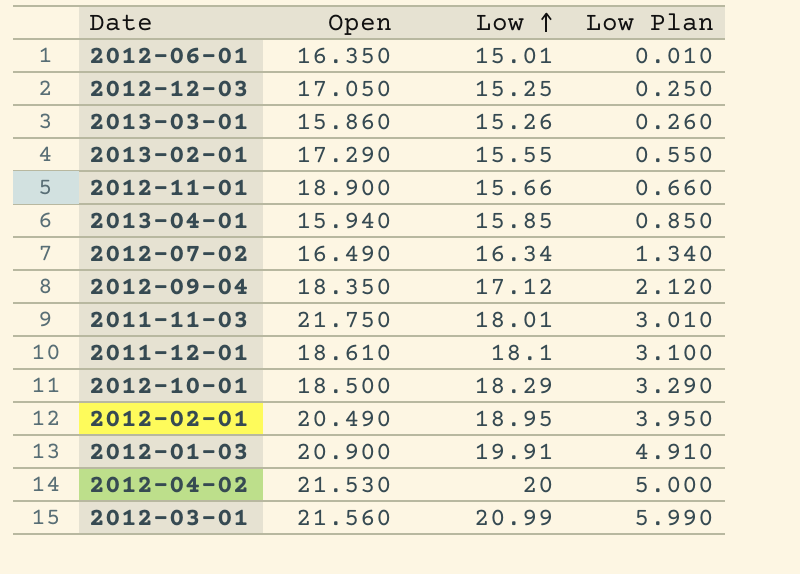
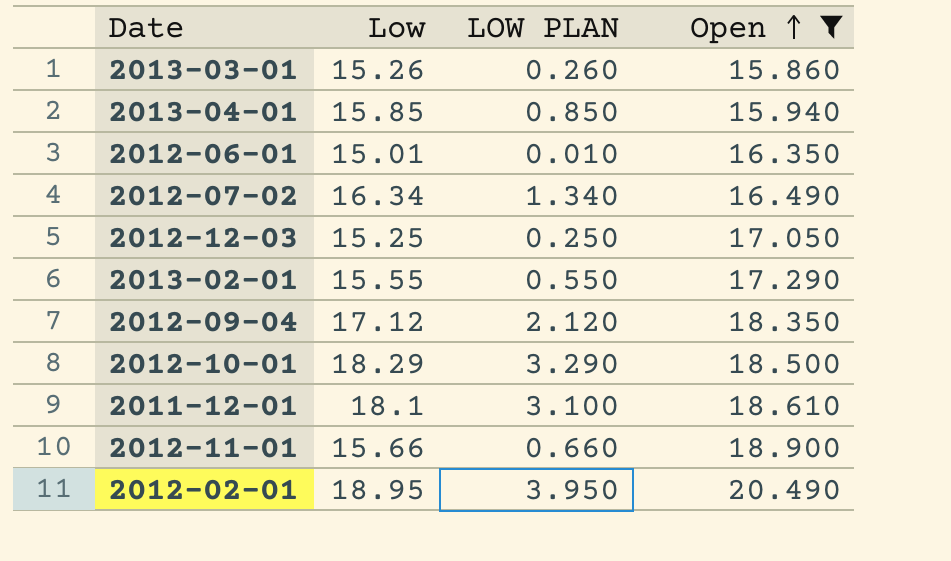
filter: none -> Open <= 20.490
row order: Low ascending -> Open ascending
column name: Low Plan -> LOW PLAN
column Open | position: 2 -> 4

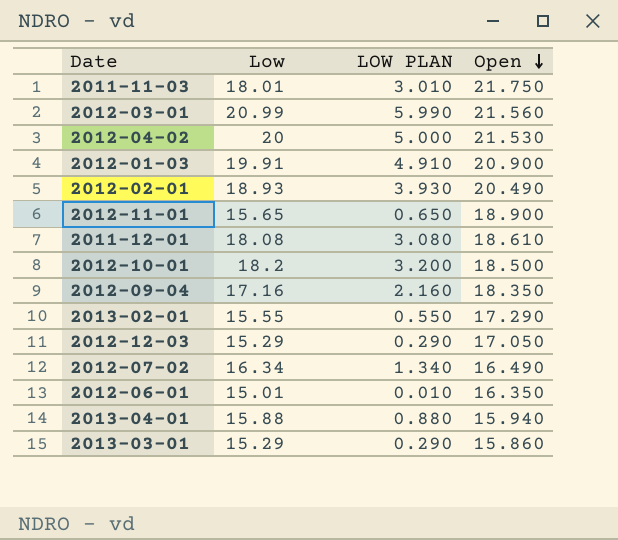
filter: Open <= 20.490 -> none
row order: Open ascending -> Open descending
2012-02-01 | Low: 18.95 -> 18.93
2012-02-01 | LOW PLAN: 3.950 -> 3.930
2012-11-01 | Low: 15.66 -> 15.65
2012-11-01 | LOW PLAN: 0.660 -> 0.650
2011-12-01 | Low: 18.1 -> 18.08
2011-12-01 | LOW PLAN: 3.100 -> 3.080
2012-10-01 | Low: 18.29 -> 18.2
2012-10-01 | LOW PLAN: 3.290 -> 3.200
2012-09-04 | Low: 17.12 -> 17.16
2012-09-04 | LOW PLAN: 2.120 -> 2.160
2012-12-03 | Low: 15.25 -> 15.29
2012-12-03 | LOW PLAN: 0.250 -> 0.290
2013-04-01 | Low: 15.85 -> 15.88
2013-04-01 | LOW PLAN: 0.850 -> 0.880
2013-03-01 | Low: 15.26 -> 15.29
2013-03-01 | LOW PLAN: 0.260 -> 0.290

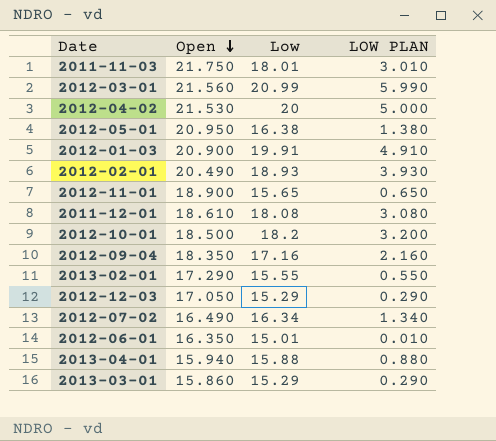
column Open | position: 4 -> 2
row 2012-05-01: none -> 20.950 | 16.38 | 1.380

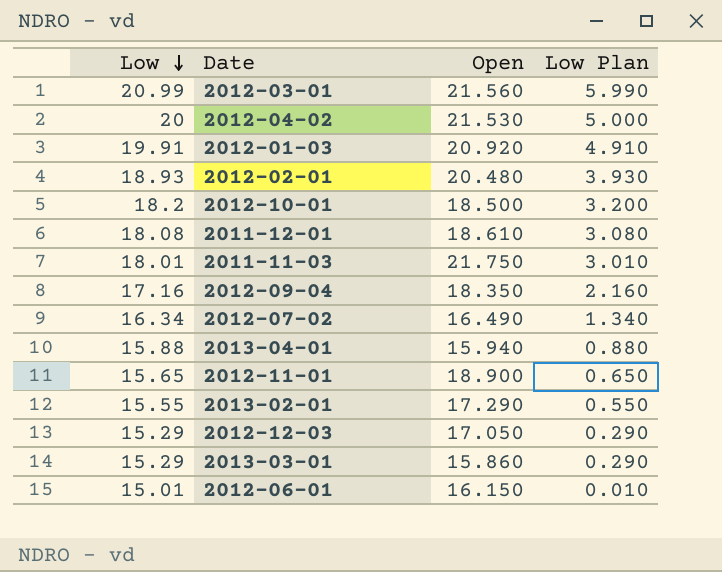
row order: Open descending -> Low descending
column Low | position: 3 -> 1
column name: LOW PLAN -> Low Plan
row 2012-05-01: 20.950 | 16.38 | 1.380 -> none
2012-01-03 | Open: 20.900 -> 20.920
2012-02-01 | Open: 20.490 -> 20.480
2012-06-01 | Open: 16.350 -> 16.150

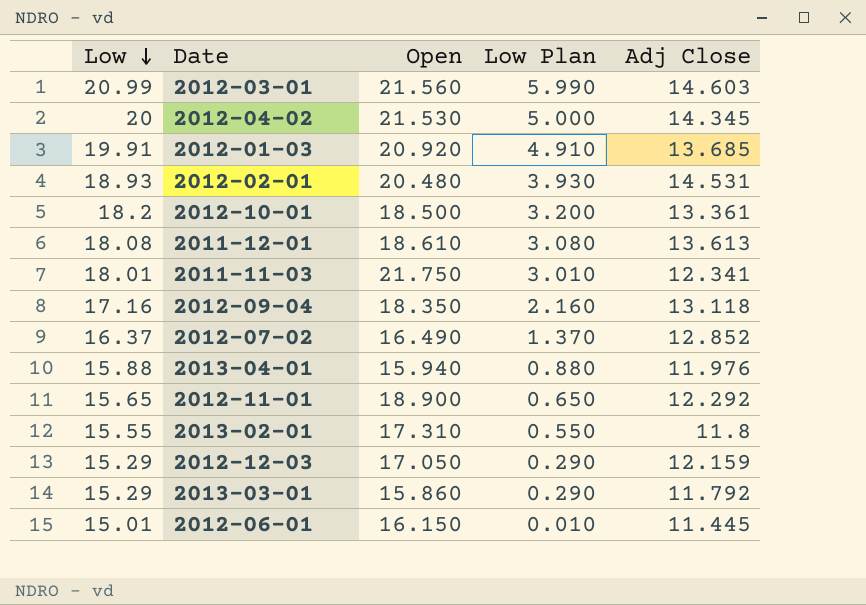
column Adj Close | position: none -> 5
2012-07-02 | Low: 16.34 -> 16.37
2012-07-02 | Low Plan: 1.340 -> 1.370
2013-02-01 | Open: 17.290 -> 17.310

